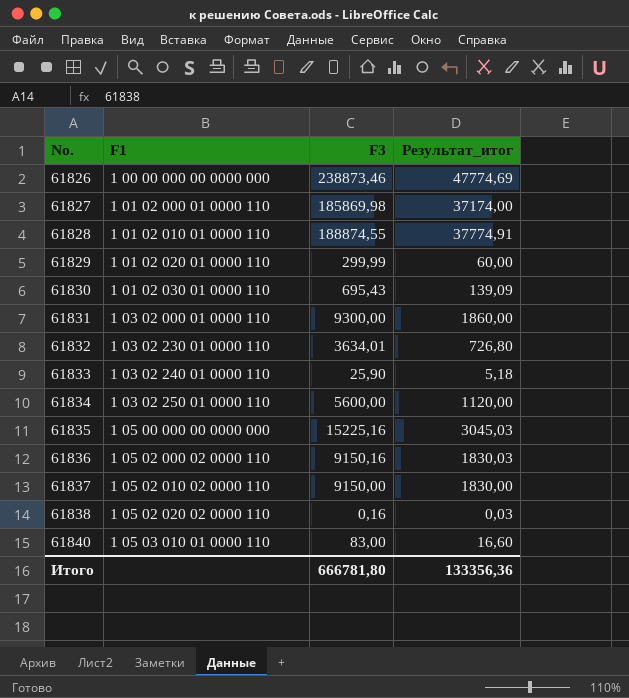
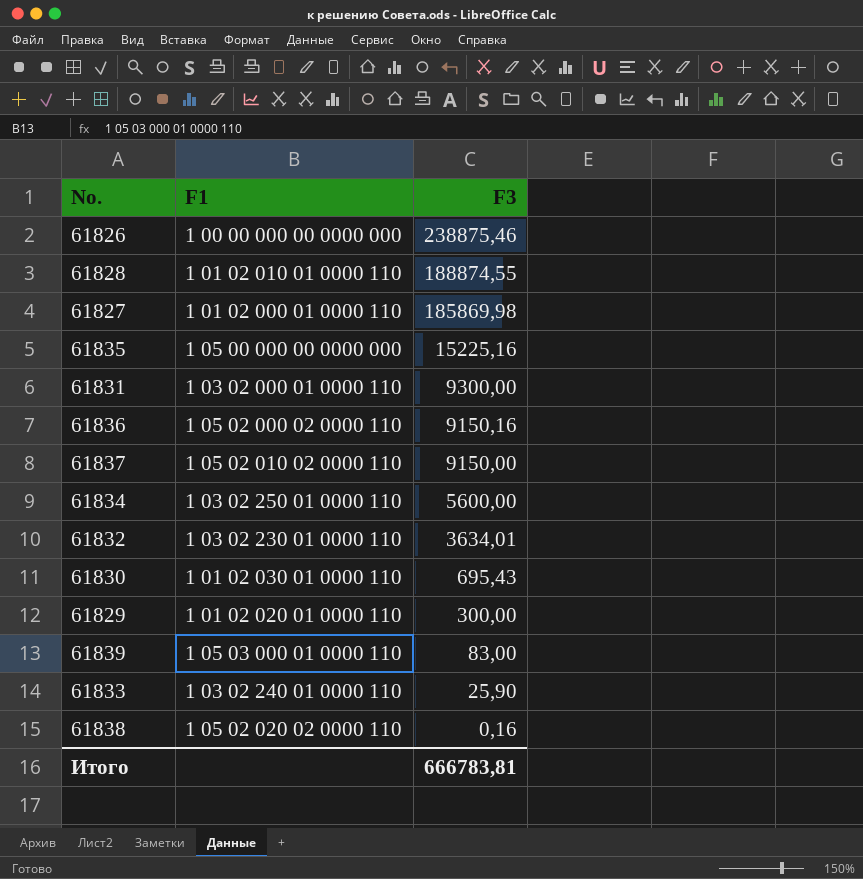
row order: No. ascending -> F3 descending
column Результат_итог | formula: [F3] * 0,2 -> none
row 61840: 1 05 03 010 01 0000 110 | 83,00 | 16,60 -> none
61826 | F3: 238873,46 -> 238875,46
61829 | F3: 299,99 -> 300,00
row 61839: none -> 1 05 03 000 01 0000 110 | 83,00
Итого | F3: 666781,80 -> 666783,81

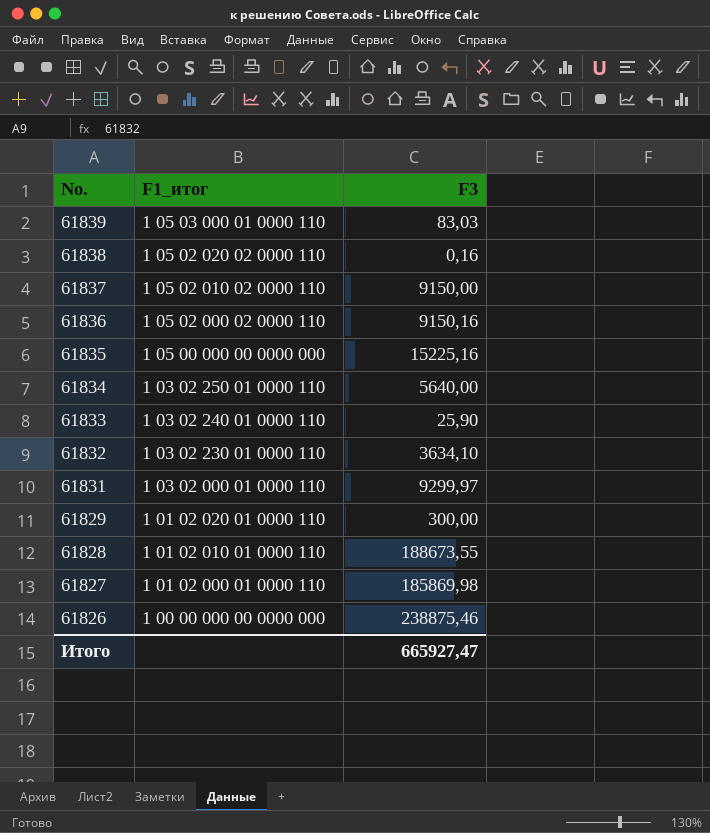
row order: F3 descending -> No. descending
column name: F1 -> F1_итог
row 61830: 1 01 02 030 01 0000 110 | 695,43 -> none
61839 | F3: 83,00 -> 83,03
61834 | F3: 5600,00 -> 5640,00
61832 | F3: 3634,01 -> 3634,10
61831 | F3: 9300,00 -> 9299,97
61828 | F3: 188874,55 -> 188673,55
Итого | F3: 666783,81 -> 665927,47

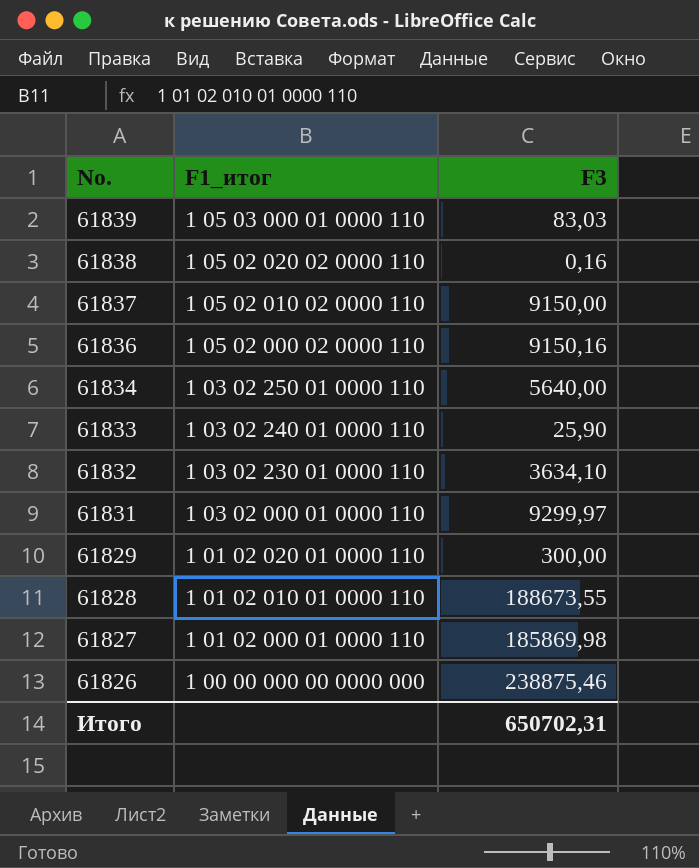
row 61835: 1 05 00 000 00 0000 000 | 15225,16 -> none
Итого | F3: 665927,47 -> 650702,31

